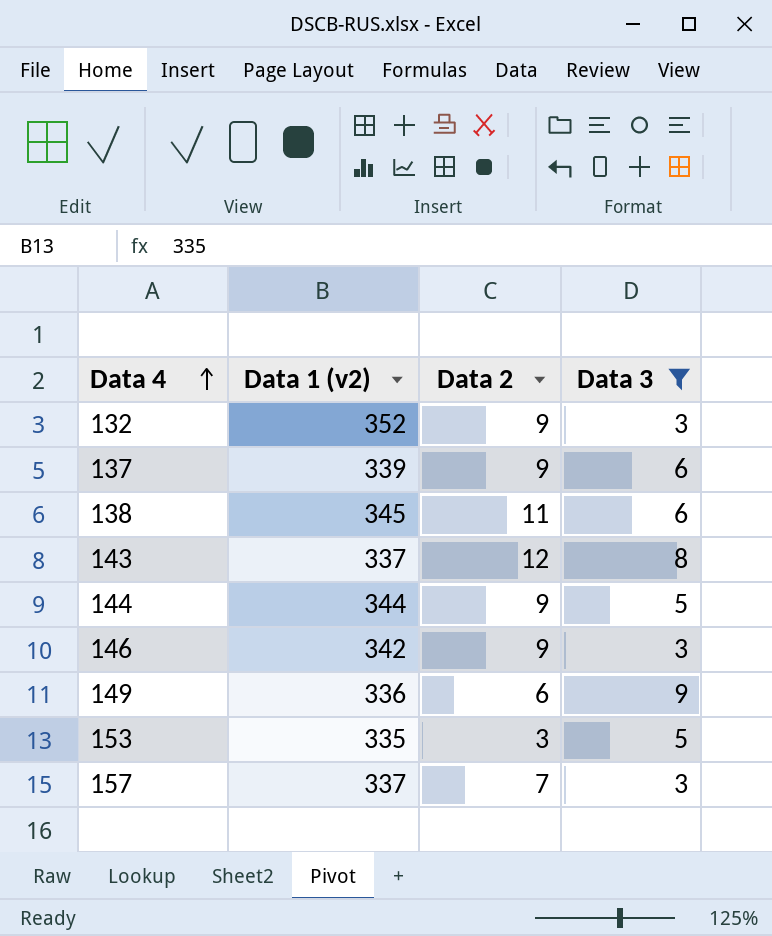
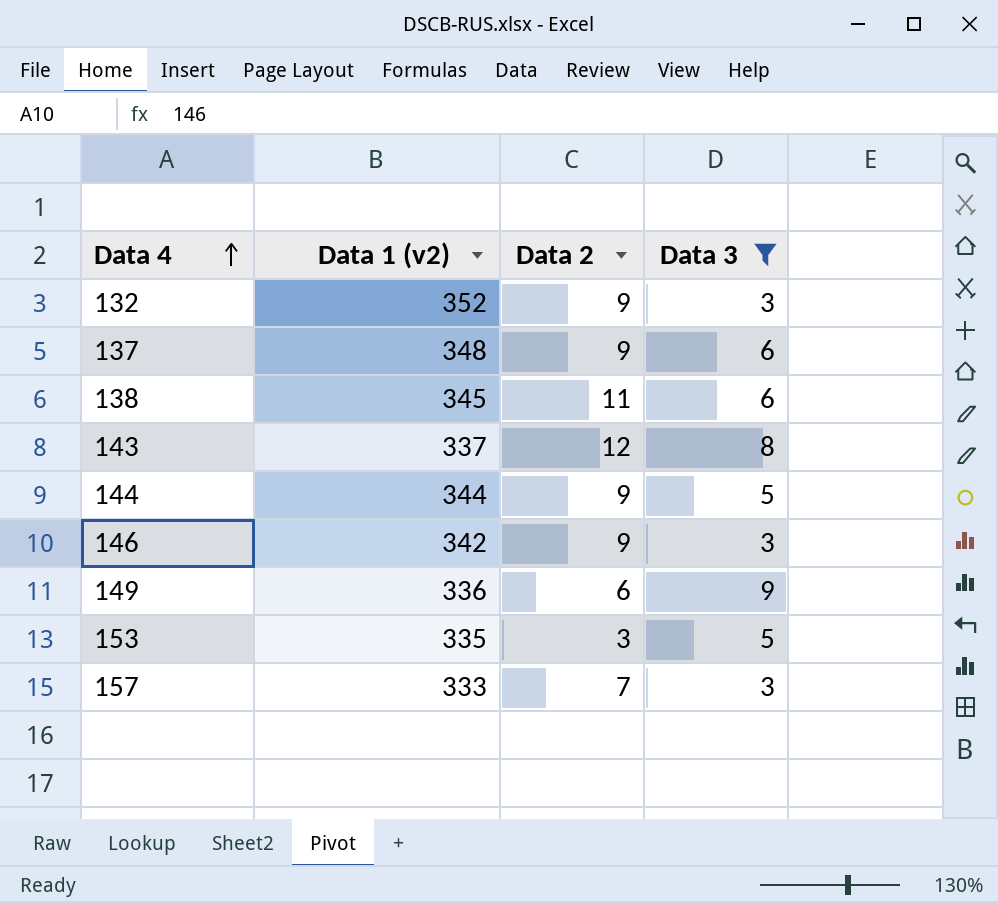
137 | Data 1 (v2): 339 -> 348
157 | Data 1 (v2): 337 -> 333

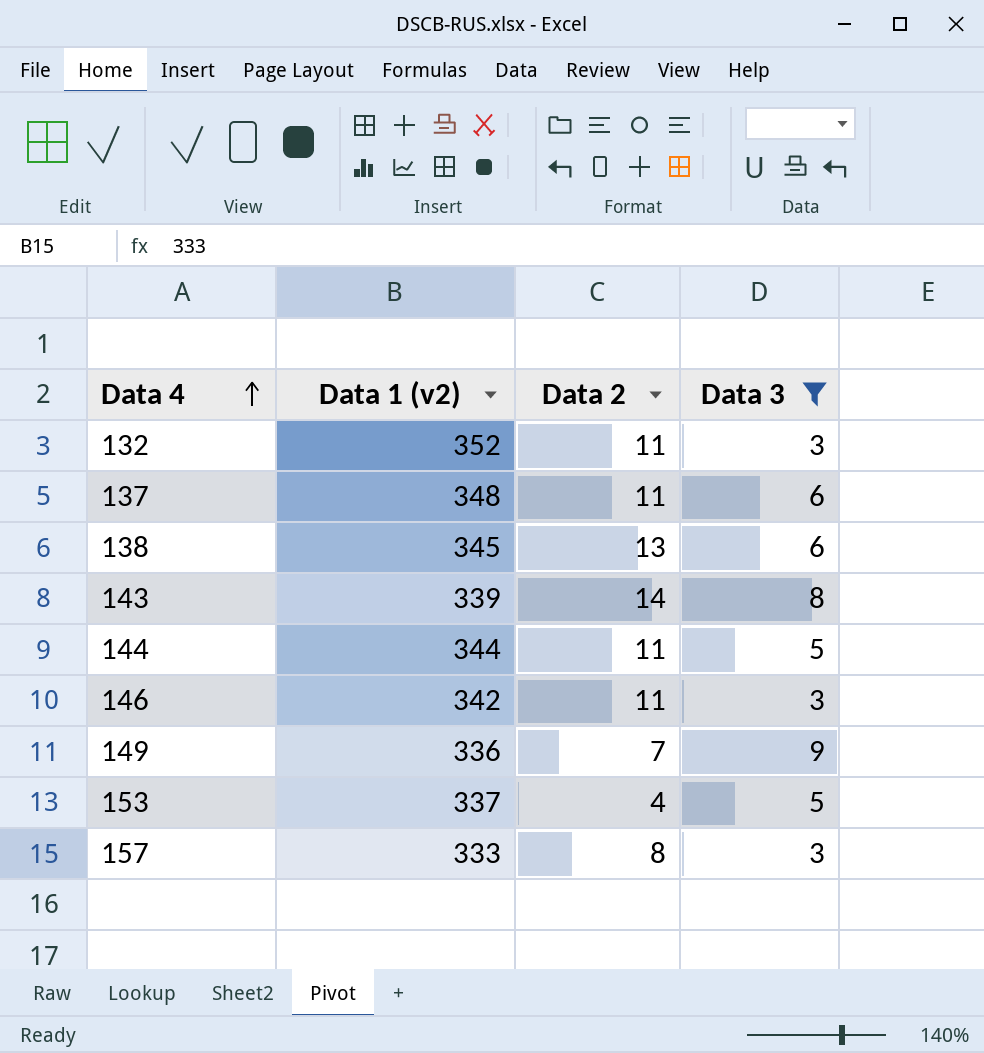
132 | Data 2: 9 -> 11
137 | Data 2: 9 -> 11
138 | Data 2: 11 -> 13
143 | Data 1 (v2): 337 -> 339
143 | Data 2: 12 -> 14
144 | Data 2: 9 -> 11
146 | Data 2: 9 -> 11
149 | Data 2: 6 -> 7
153 | Data 1 (v2): 335 -> 337
153 | Data 2: 3 -> 4
157 | Data 2: 7 -> 8

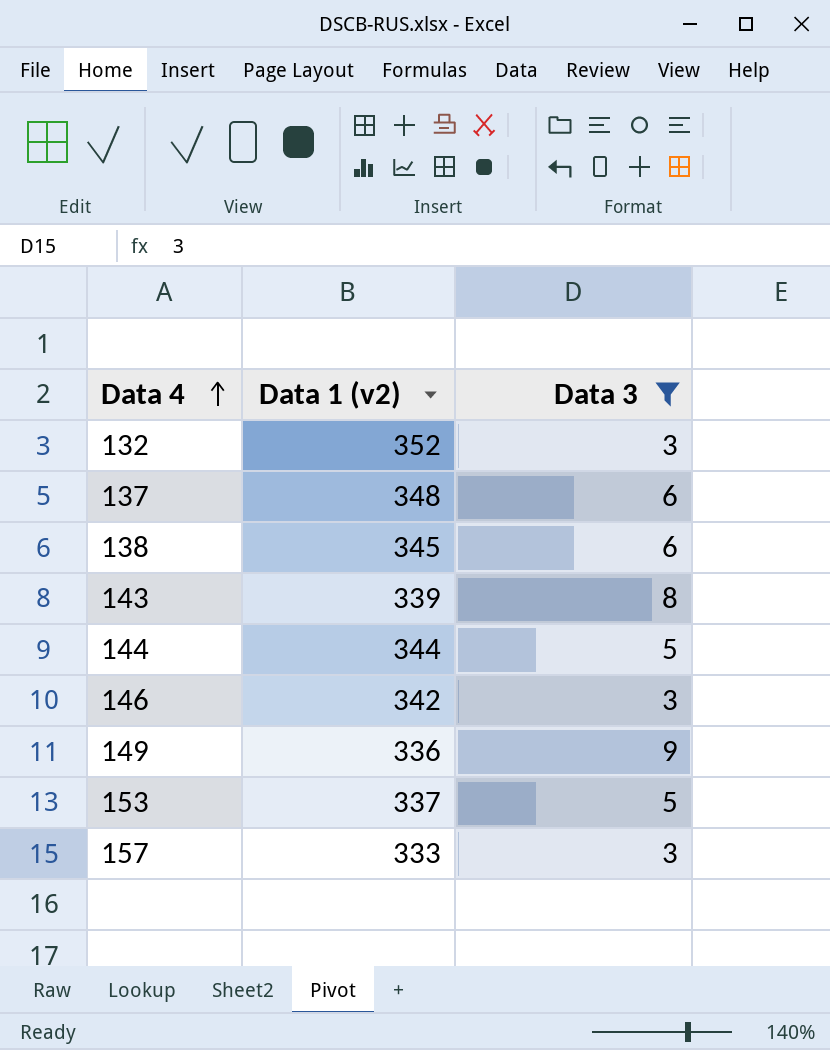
column Data 2 | position: 3 -> none

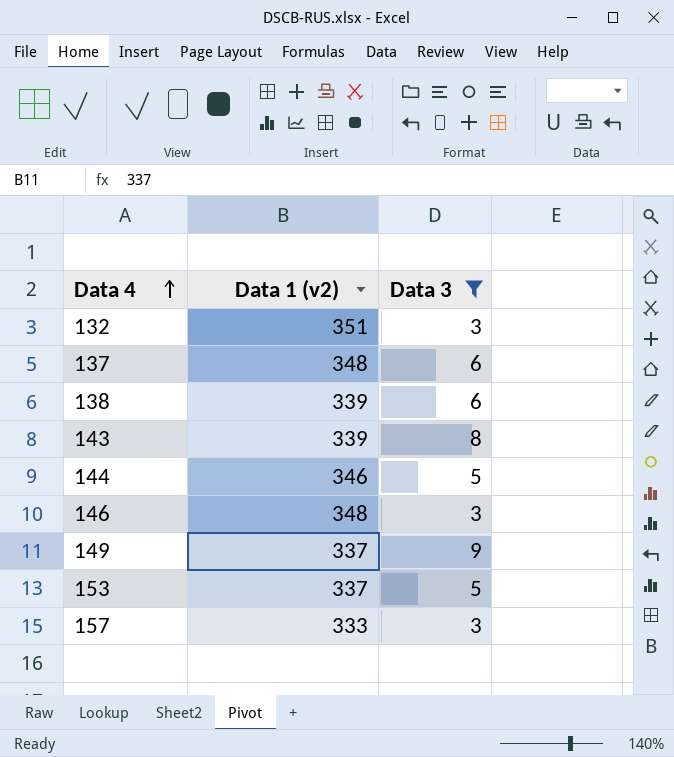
132 | Data 1 (v2): 352 -> 351
138 | Data 1 (v2): 345 -> 339
144 | Data 1 (v2): 344 -> 346
146 | Data 1 (v2): 342 -> 348
149 | Data 1 (v2): 336 -> 337

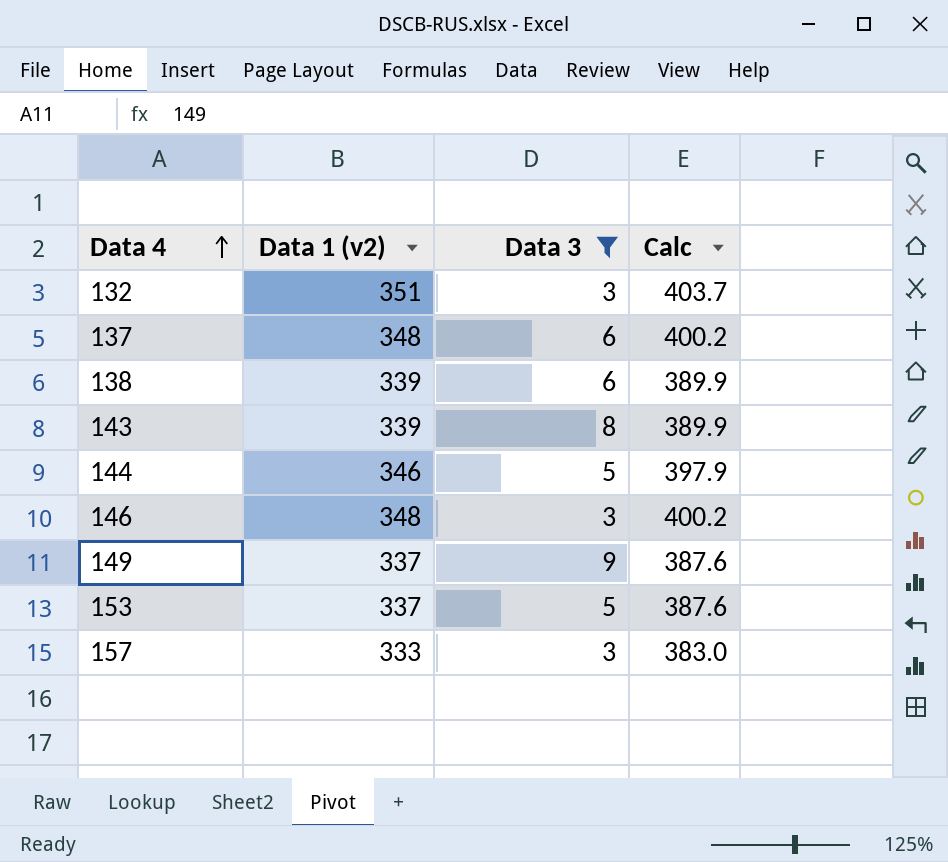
column Calc | formula: none -> [Data 1 (v2)] * 1.15

